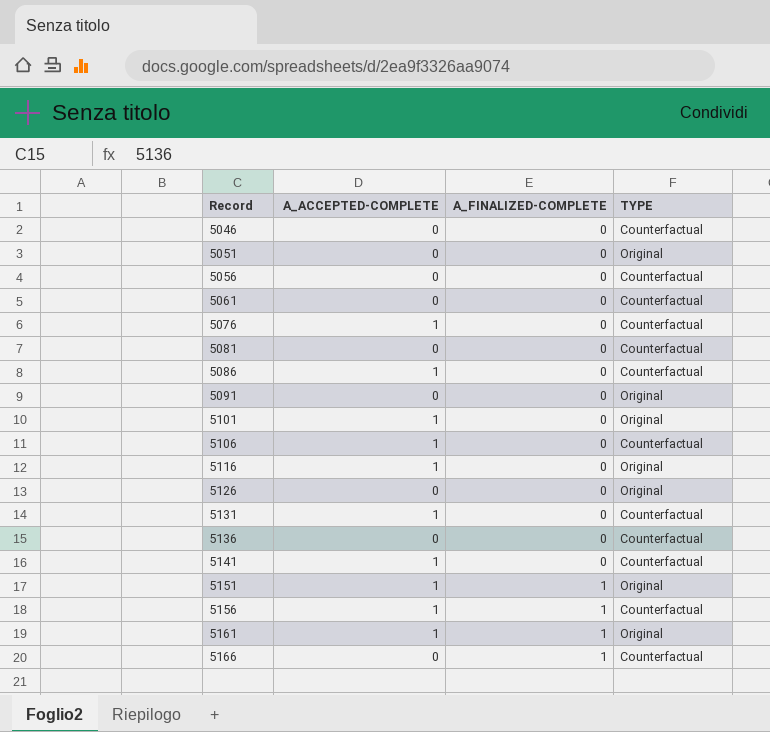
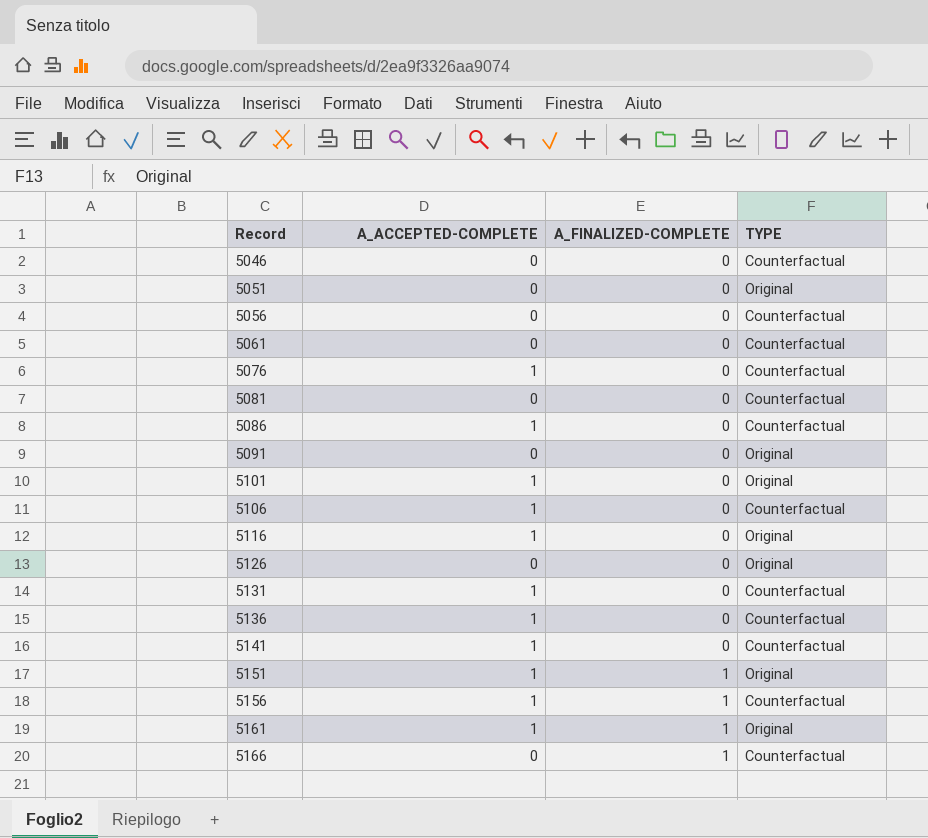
5136 | A_ACCEPTED-COMPLETE: 0 -> 1

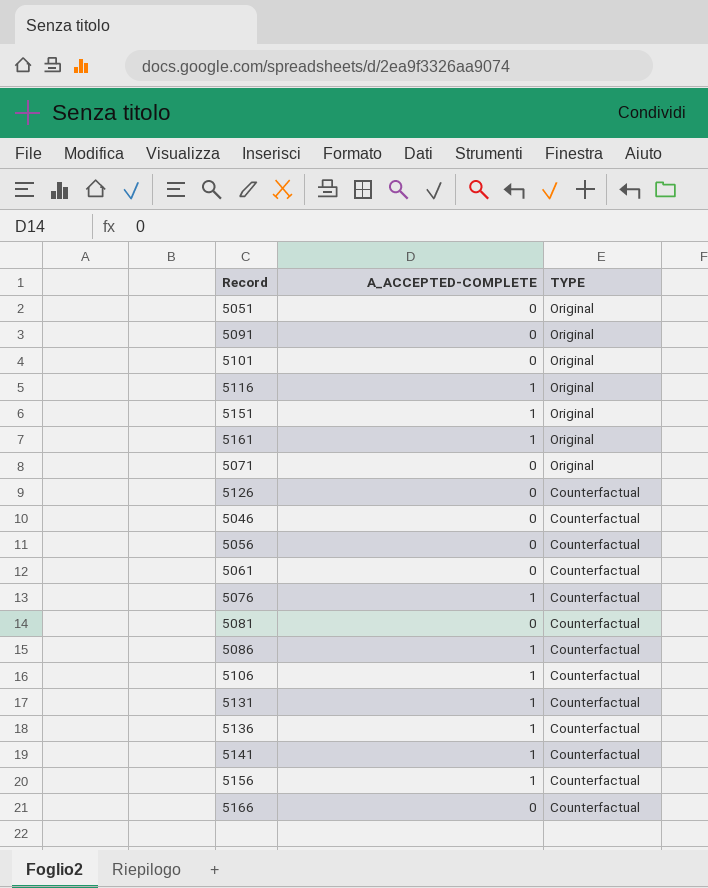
row order: Record ascending -> TYPE descending
column A_FINALIZED-COMPLETE | position: 3 -> none
5101 | A_ACCEPTED-COMPLETE: 1 -> 0
row 5071: none -> 0 | Original
5126 | TYPE: Original -> Counterfactual

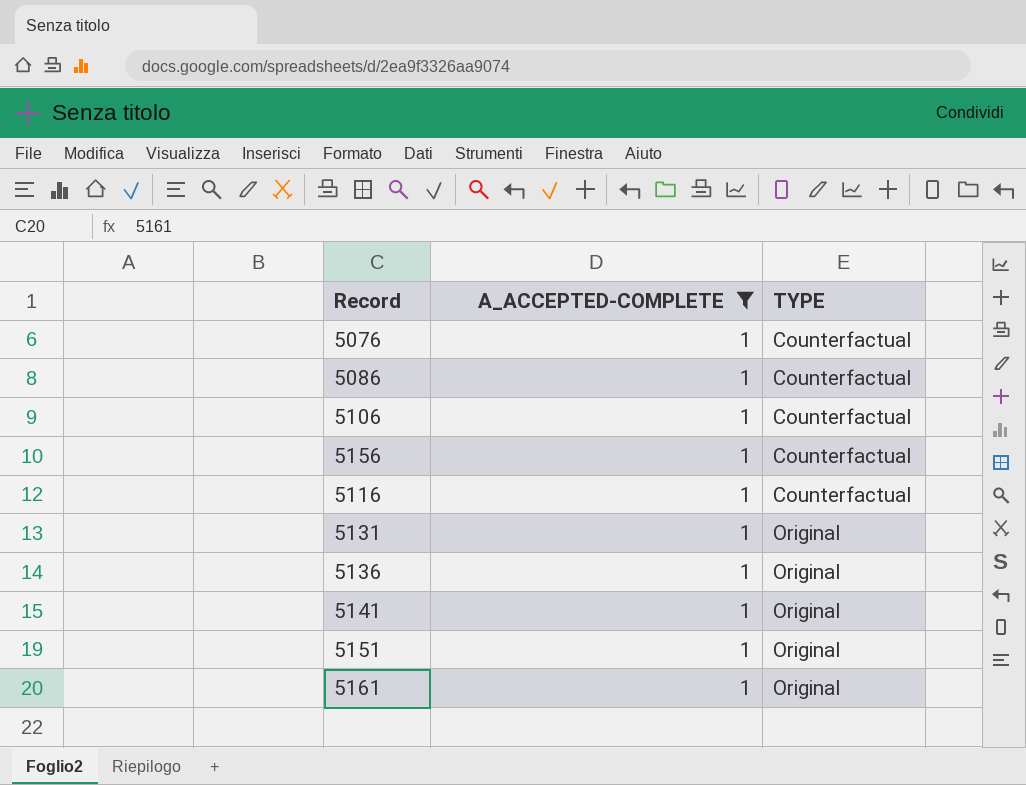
filter: none -> A_ACCEPTED-COMPLETE = 1
row order: TYPE descending -> TYPE ascending
5116 | TYPE: Original -> Counterfactual
5131 | TYPE: Counterfactual -> Original
5136 | TYPE: Counterfactual -> Original
5141 | TYPE: Counterfactual -> Original

